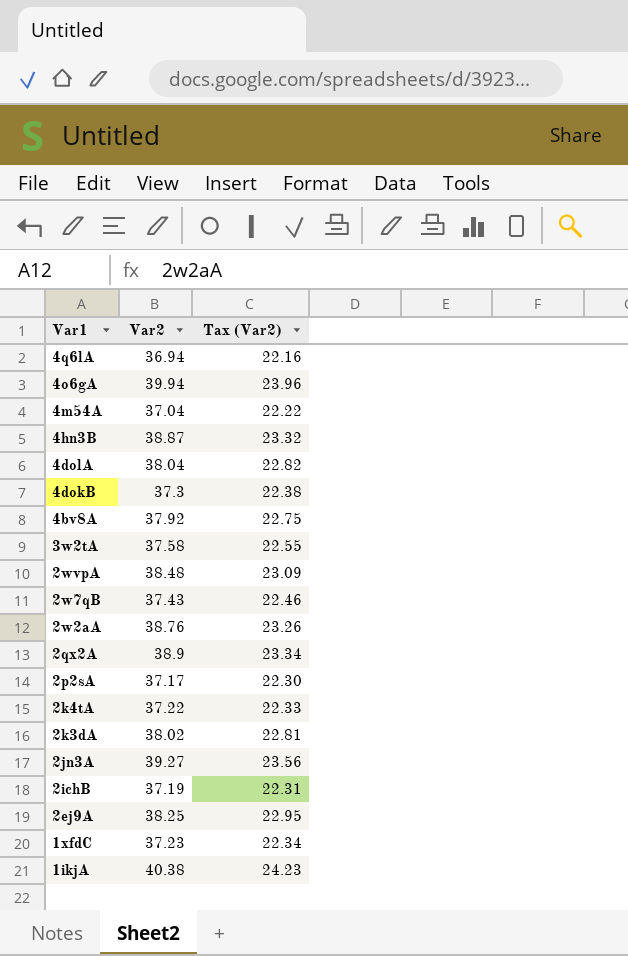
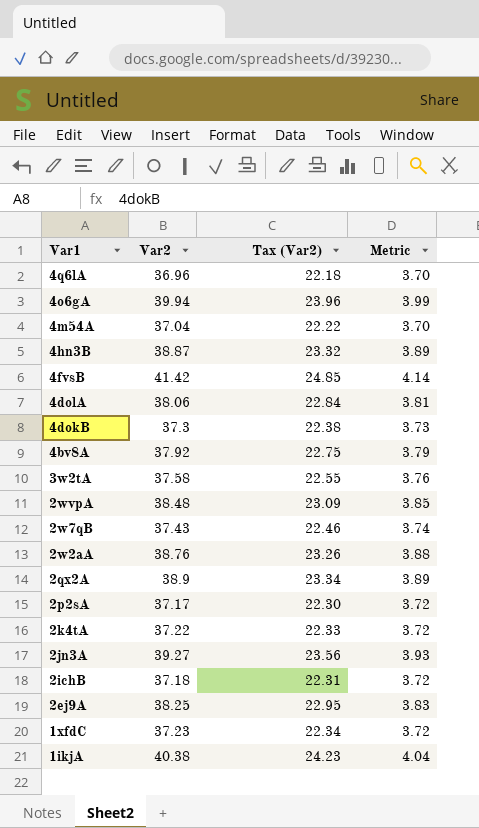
column Metric | formula: none -> [Var2] * 0.1
row 2k3dA: 38.02 | 22.81 -> none
4q6lA | Var2: 36.94 -> 36.96
4q6lA | Tax (Var2): 22.16 -> 22.18
row 4fvsB: none -> 41.42 | 24.85 | 4.14
4dolA | Var2: 38.04 -> 38.06
4dolA | Tax (Var2): 22.82 -> 22.84
2ichB | Var2: 37.19 -> 37.18

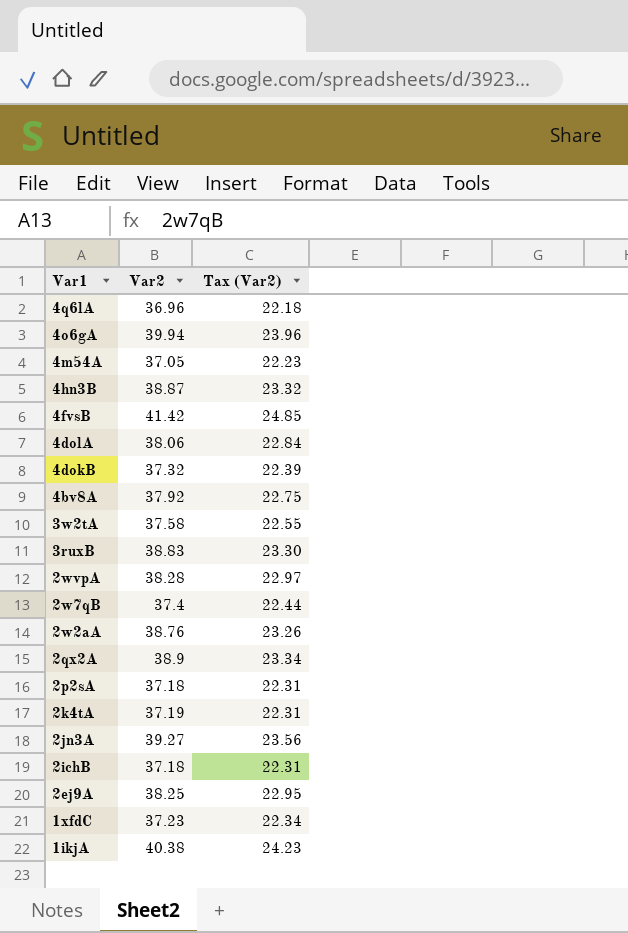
column Metric | formula: [Var2] * 0.1 -> none
4m54A | Var2: 37.04 -> 37.05
4m54A | Tax (Var2): 22.22 -> 22.23
4dokB | Var2: 37.3 -> 37.32
4dokB | Tax (Var2): 22.38 -> 22.39
row 3ruxB: none -> 38.83 | 23.30
2wvpA | Var2: 38.48 -> 38.28
2wvpA | Tax (Var2): 23.09 -> 22.97
2w7qB | Var2: 37.43 -> 37.4
2w7qB | Tax (Var2): 22.46 -> 22.44
2p2sA | Var2: 37.17 -> 37.18
2p2sA | Tax (Var2): 22.30 -> 22.31
2k4tA | Var2: 37.22 -> 37.19
2k4tA | Tax (Var2): 22.33 -> 22.31

